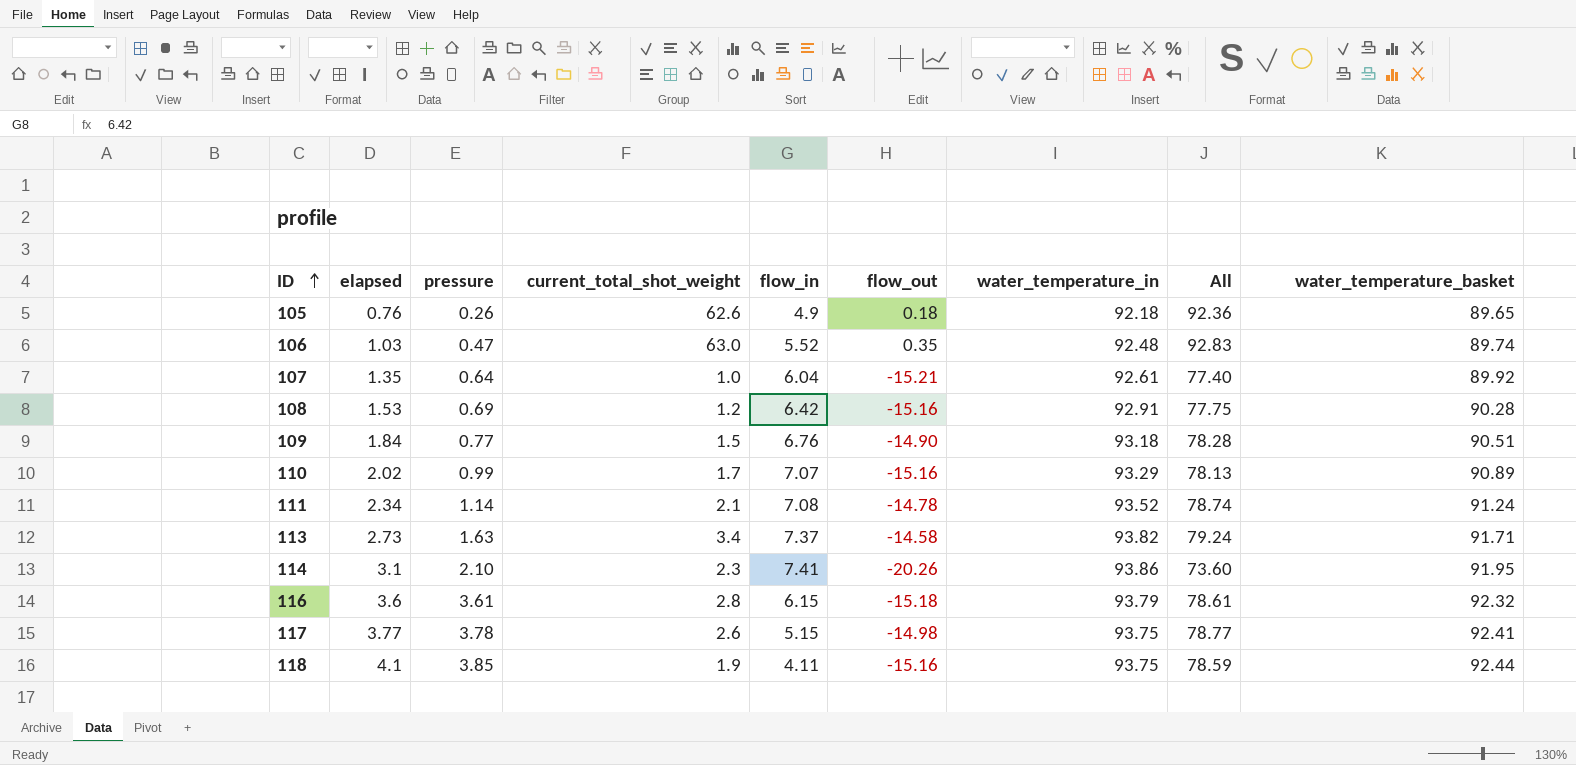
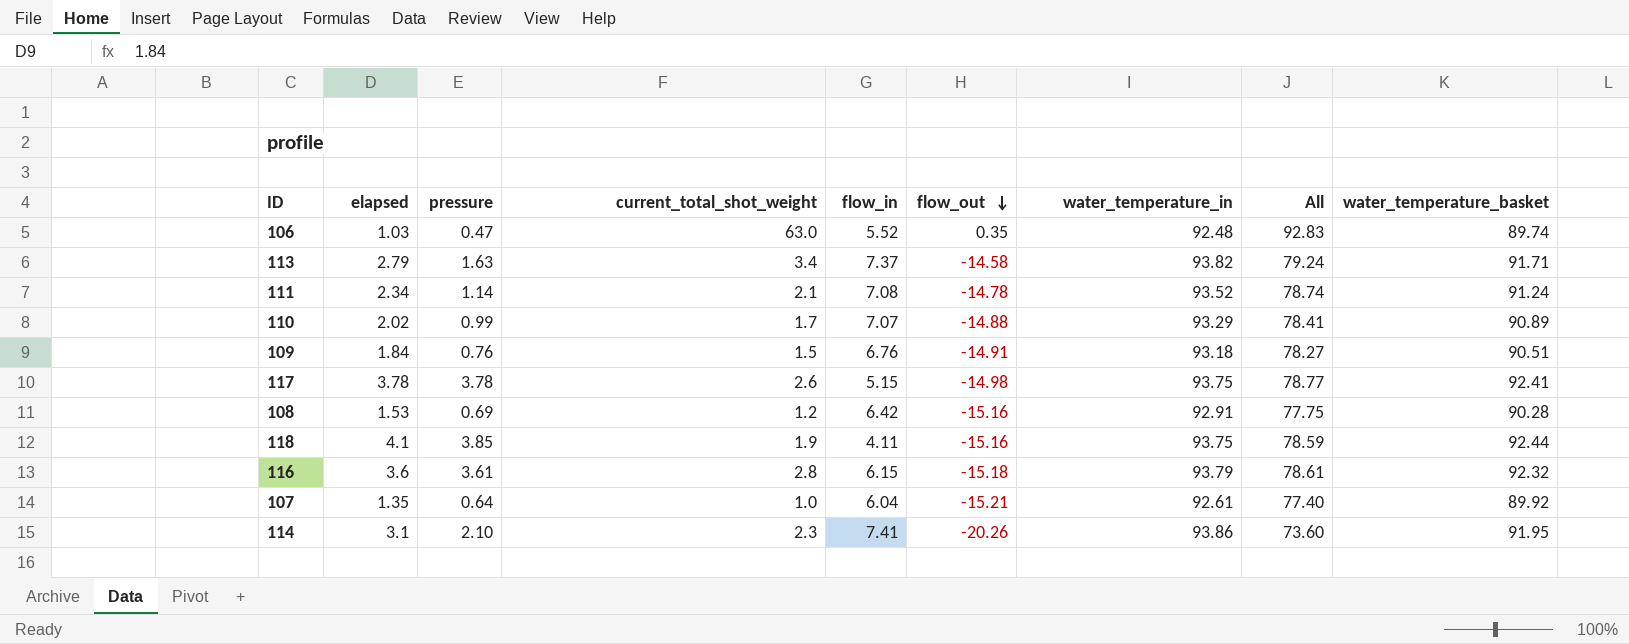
row order: ID ascending -> flow_out descending
row 105: 0.76 | 0.26 | 62.6 | 4.9 | 0.18 | 92.18 | 92.36 | 89.65 -> none
113 | elapsed: 2.73 -> 2.79
110 | flow_out: -15.16 -> -14.88
110 | All: 78.13 -> 78.41
109 | pressure: 0.77 -> 0.76
109 | flow_out: -14.90 -> -14.91
109 | All: 78.28 -> 78.27
117 | elapsed: 3.77 -> 3.78

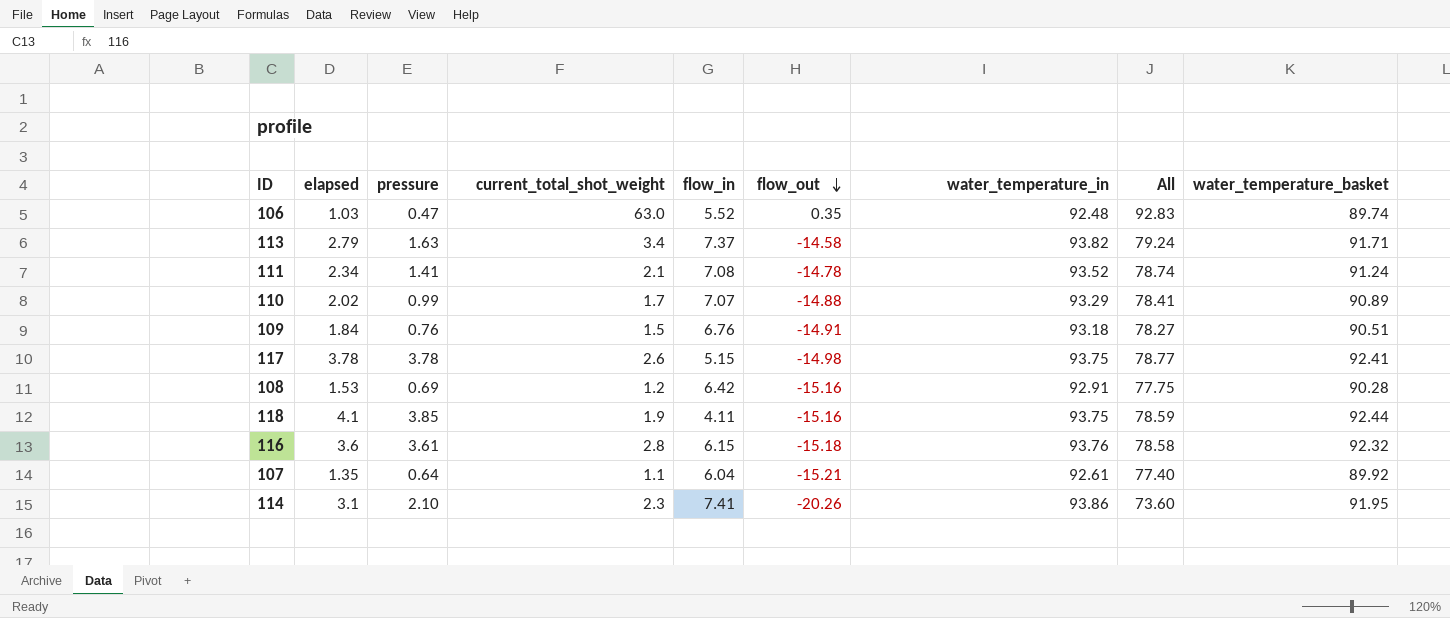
111 | pressure: 1.14 -> 1.41
116 | water_temperature_in: 93.79 -> 93.76
116 | All: 78.61 -> 78.58
107 | current_total_shot_weight: 1.0 -> 1.1

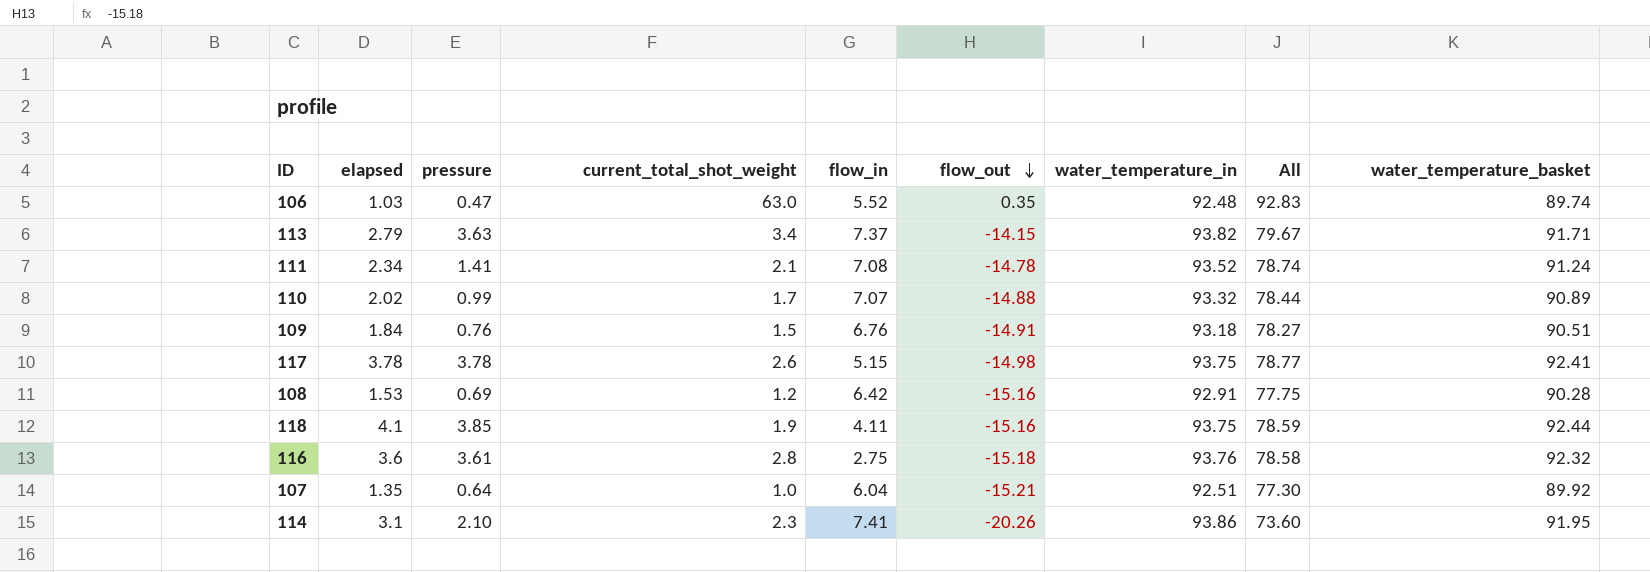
113 | pressure: 1.63 -> 3.63
113 | flow_out: -14.58 -> -14.15
113 | All: 79.24 -> 79.67
110 | water_temperature_in: 93.29 -> 93.32
110 | All: 78.41 -> 78.44
116 | flow_in: 6.15 -> 2.75
107 | current_total_shot_weight: 1.1 -> 1.0
107 | water_temperature_in: 92.61 -> 92.51
107 | All: 77.40 -> 77.30

